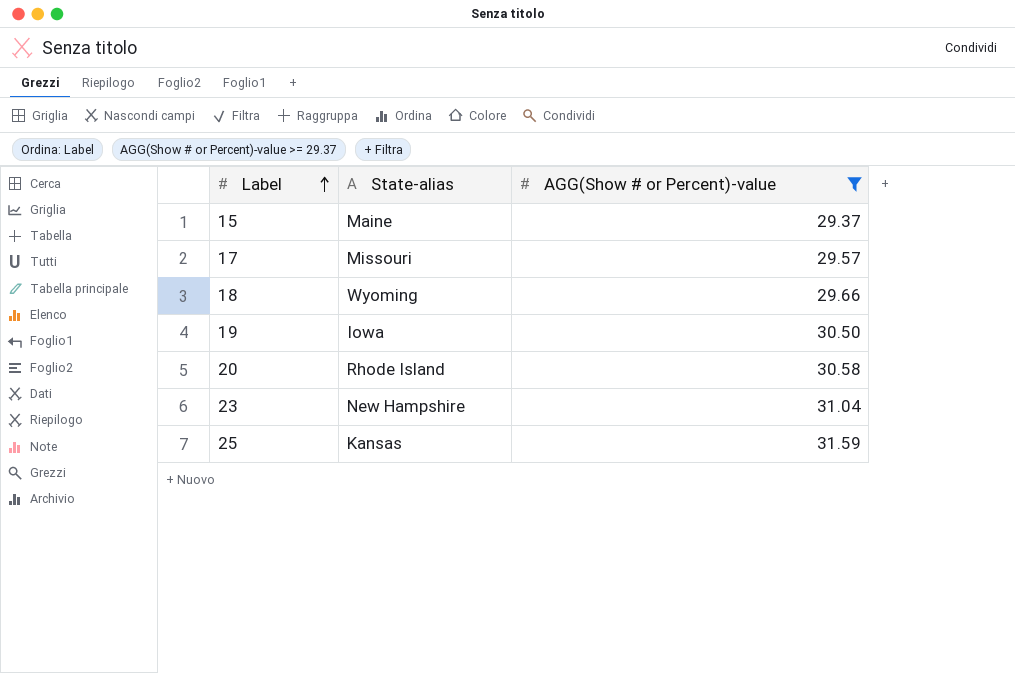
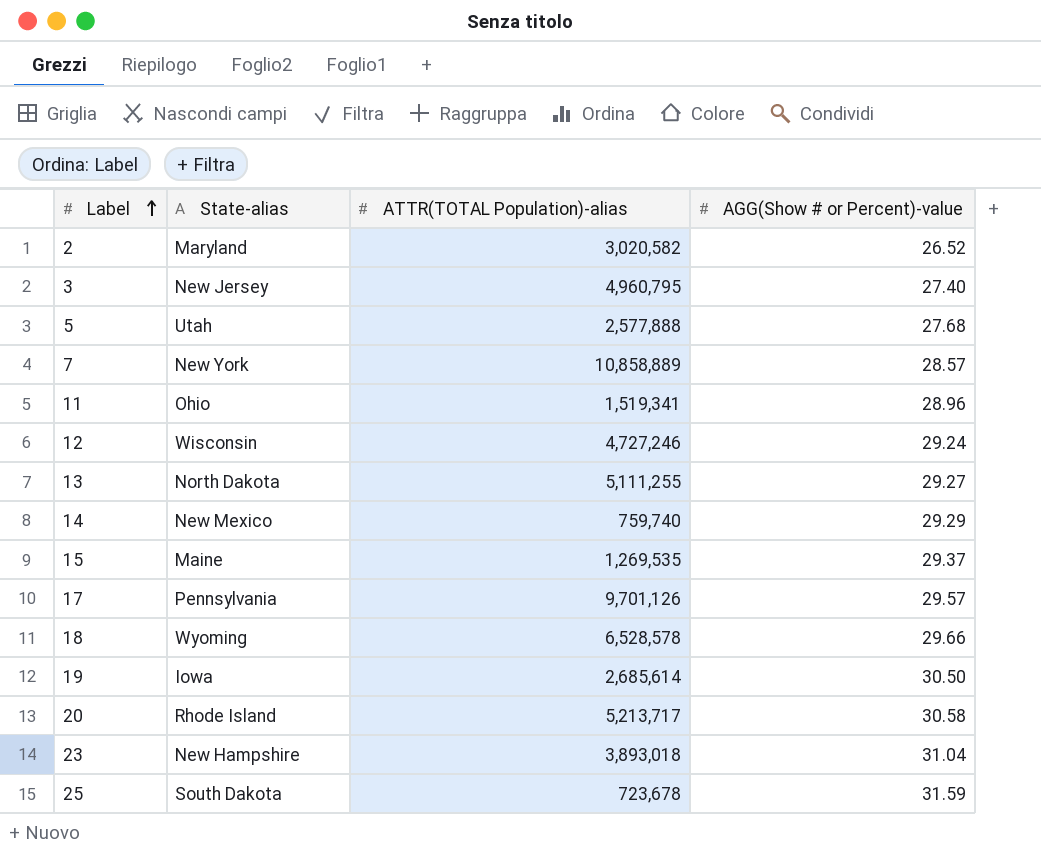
filter: AGG(Show # or Percent)-value >= 29.37 -> none
column ATTR(TOTAL Population)-alias | position: none -> 3
17 | State-alias: Missouri -> Pennsylvania
25 | State-alias: Kansas -> South Dakota

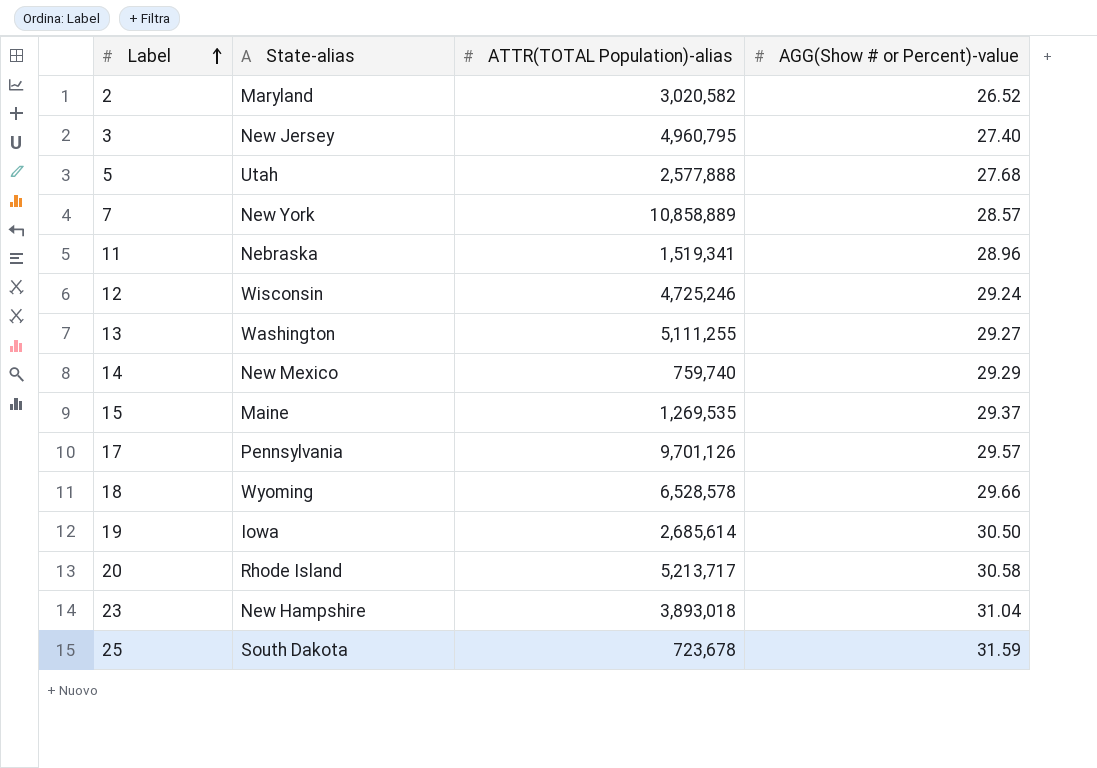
11 | State-alias: Ohio -> Nebraska
12 | ATTR(TOTAL Population)-alias: 4,727,246 -> 4,725,246
13 | State-alias: North Dakota -> Washington

